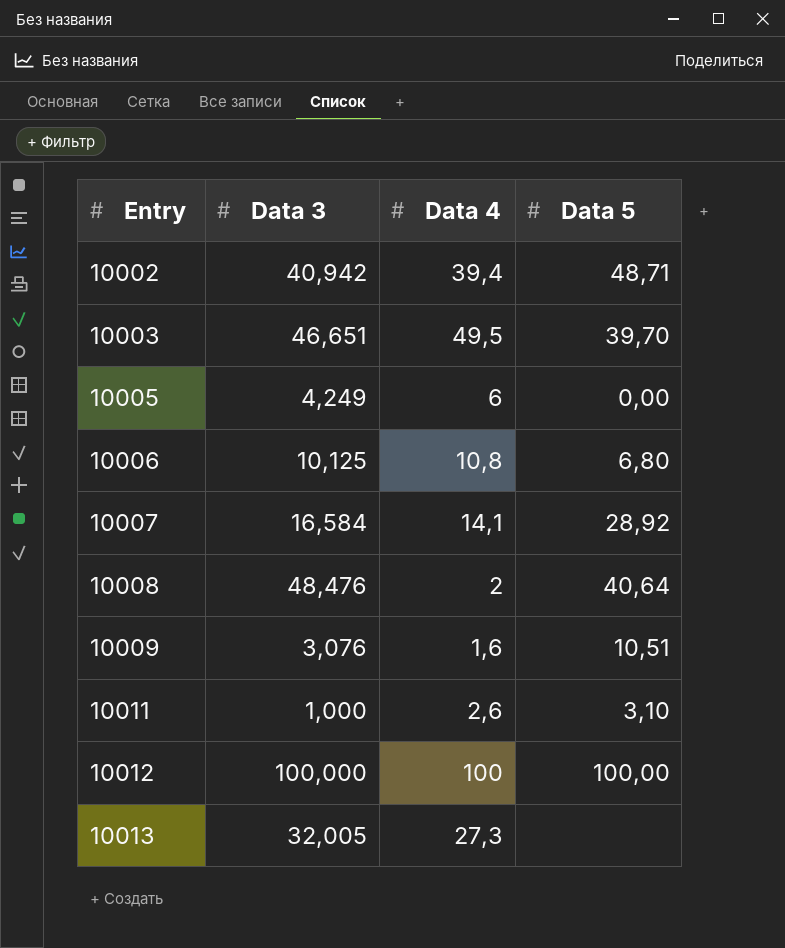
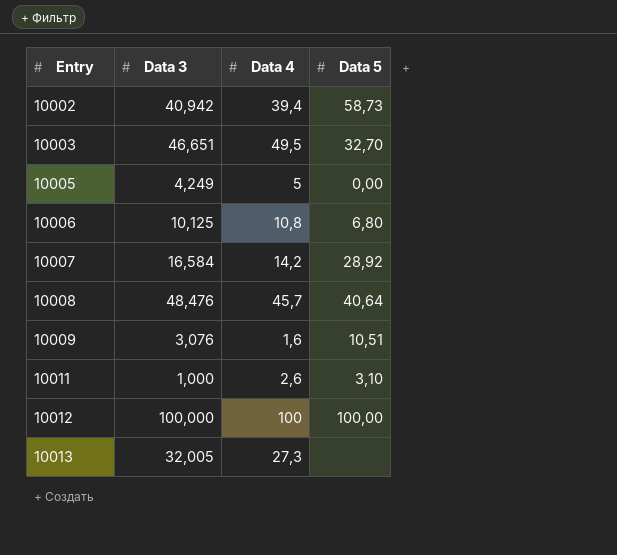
10002 | Data 5: 48,71 -> 58,73
10003 | Data 5: 39,70 -> 32,70
10005 | Data 4: 6 -> 5
10007 | Data 4: 14,1 -> 14,2
10008 | Data 4: 2 -> 45,7

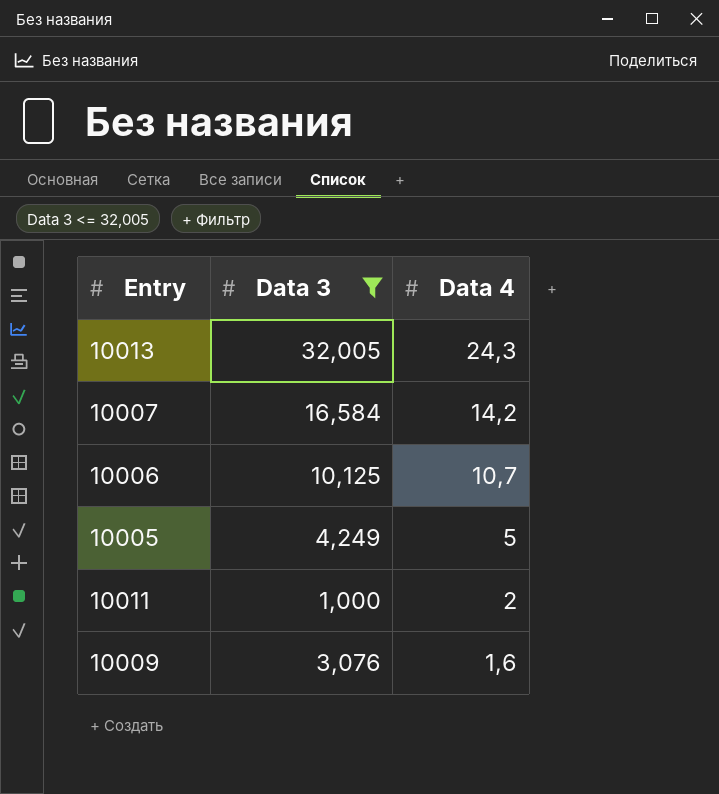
filter: none -> Data 3 <= 32,005
row order: Entry ascending -> Data 4 descending
column Data 5 | position: 4 -> none
10013 | Data 4: 27,3 -> 24,3
10006 | Data 4: 10,8 -> 10,7
10011 | Data 4: 2,6 -> 2

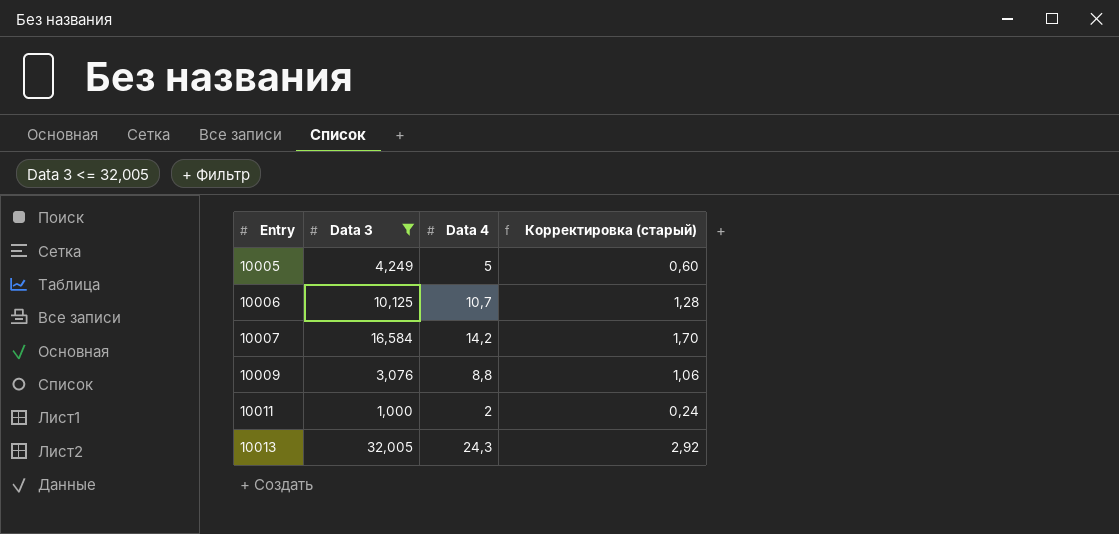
row order: Data 4 descending -> Entry ascending
column Корректировка (старый) | formula: none -> [Data 4] * 0,12
10009 | Data 4: 1,6 -> 8,8

